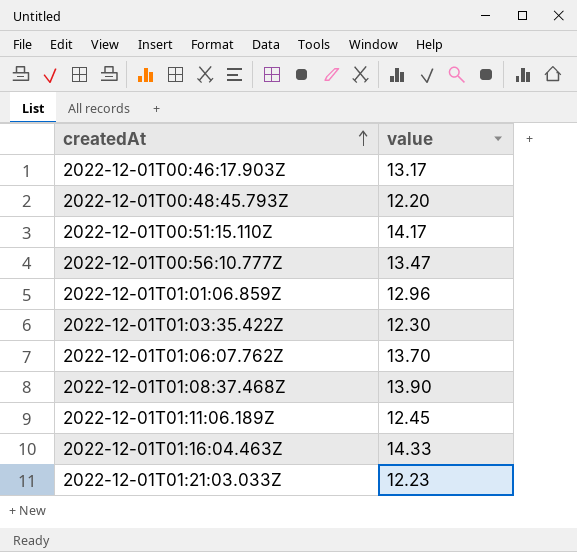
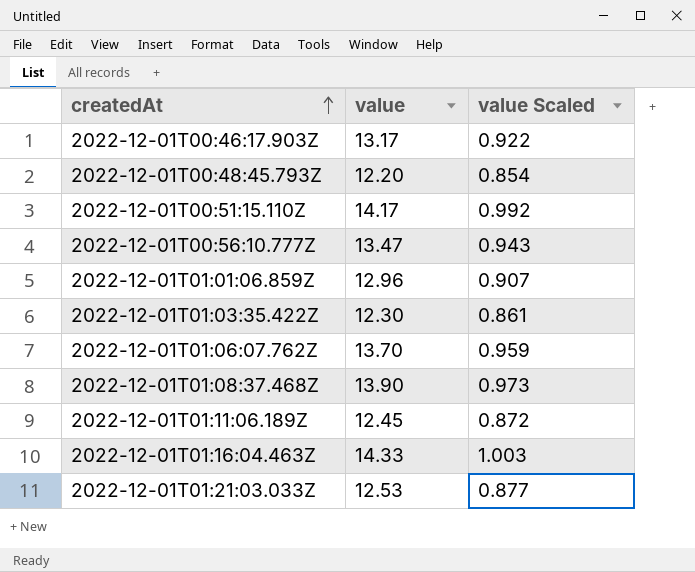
column value Scaled | formula: none -> [value] * 0.07
2022-12-01T01:21:03.033Z | value: 12.23 -> 12.53

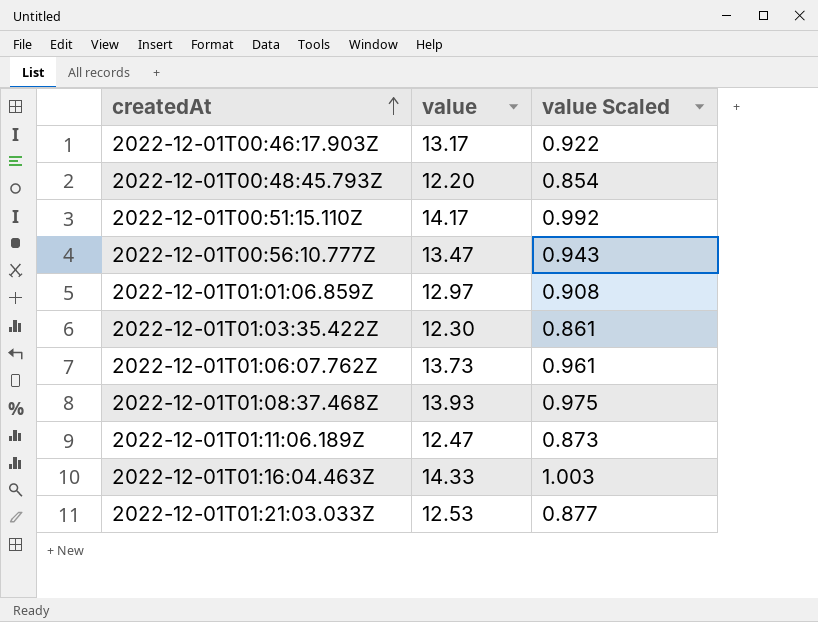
2022-12-01T01:01:06.859Z | value: 12.96 -> 12.97
2022-12-01T01:01:06.859Z | value Scaled: 0.907 -> 0.908
2022-12-01T01:06:07.762Z | value: 13.70 -> 13.73
2022-12-01T01:06:07.762Z | value Scaled: 0.959 -> 0.961
2022-12-01T01:08:37.468Z | value: 13.90 -> 13.93
2022-12-01T01:08:37.468Z | value Scaled: 0.973 -> 0.975
2022-12-01T01:11:06.189Z | value: 12.45 -> 12.47
2022-12-01T01:11:06.189Z | value Scaled: 0.872 -> 0.873

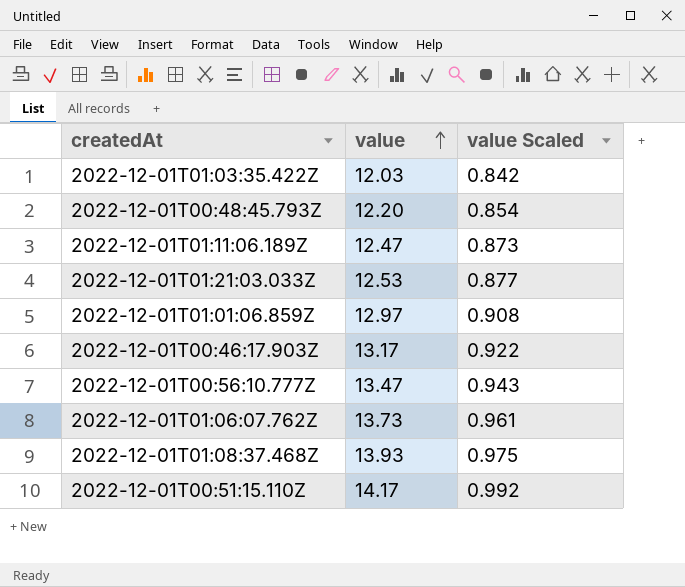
row order: createdAt ascending -> value ascending
row 2022-12-01T01:16:04.463Z: 14.33 | 1.003 -> none
2022-12-01T01:03:35.422Z | value: 12.30 -> 12.03
2022-12-01T01:03:35.422Z | value Scaled: 0.861 -> 0.842

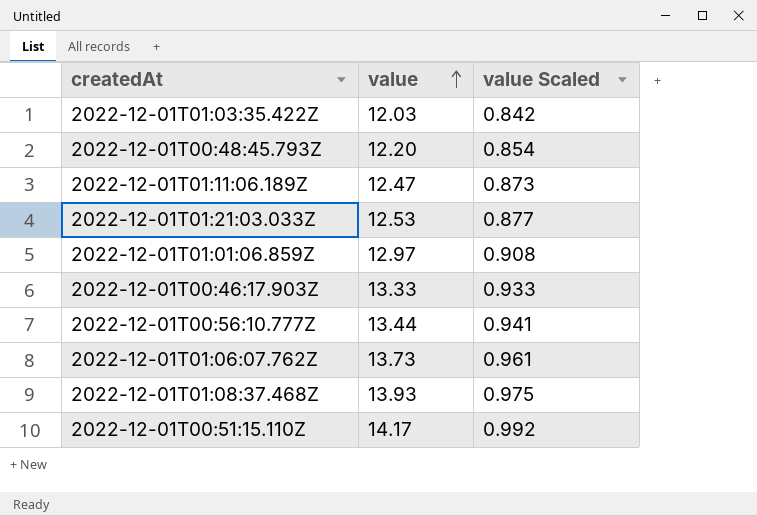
2022-12-01T00:46:17.903Z | value: 13.17 -> 13.33
2022-12-01T00:46:17.903Z | value Scaled: 0.922 -> 0.933
2022-12-01T00:56:10.777Z | value: 13.47 -> 13.44
2022-12-01T00:56:10.777Z | value Scaled: 0.943 -> 0.941

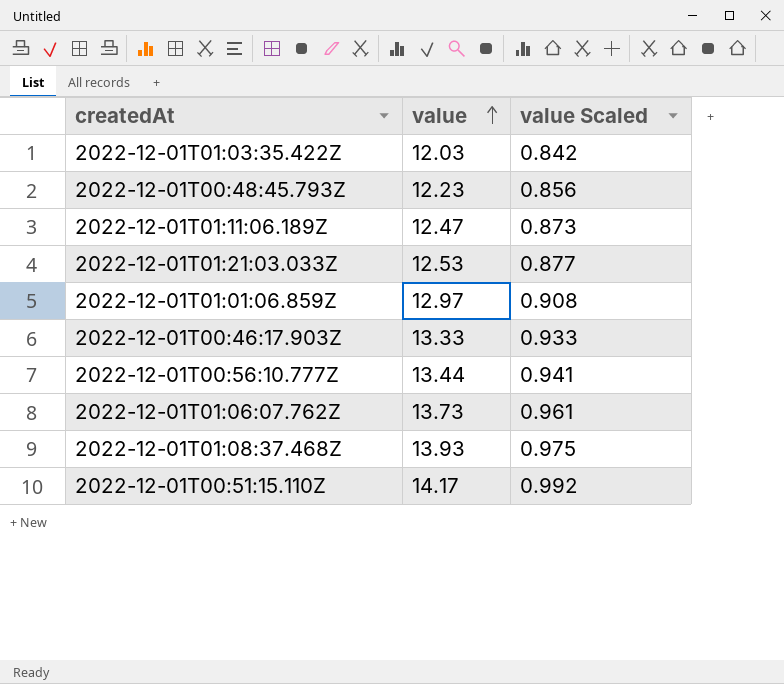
2022-12-01T00:48:45.793Z | value: 12.20 -> 12.23
2022-12-01T00:48:45.793Z | value Scaled: 0.854 -> 0.856

